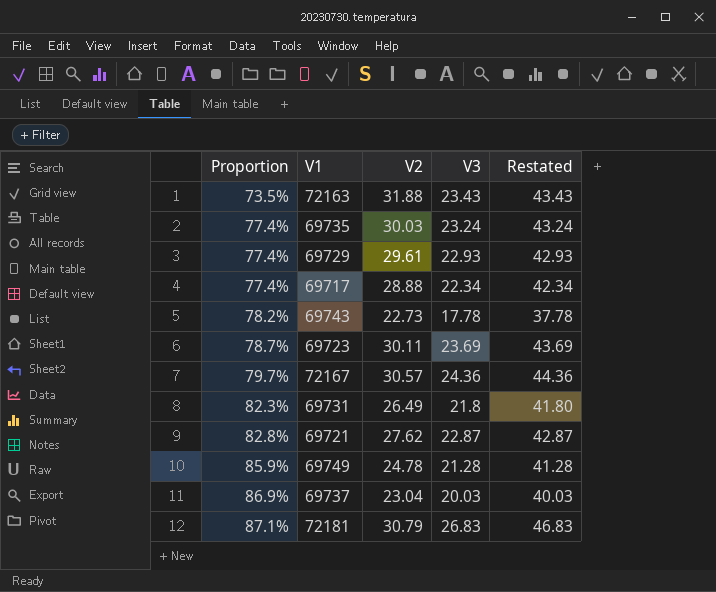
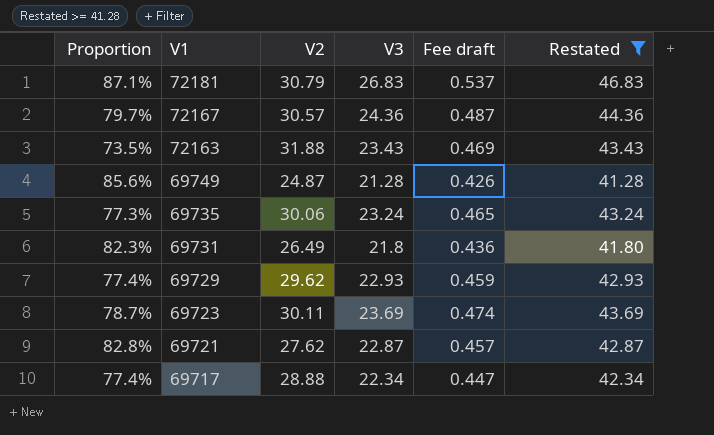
filter: none -> Restated >= 41.28
row order: Proportion ascending -> V1 descending
column Fee draft | formula: none -> [V3] * 0.02
69749 | Proportion: 85.9% -> 85.6%
69749 | V2: 24.78 -> 24.87
69735 | Proportion: 77.4% -> 77.3%
69735 | V2: 30.03 -> 30.06
69729 | V2: 29.61 -> 29.62

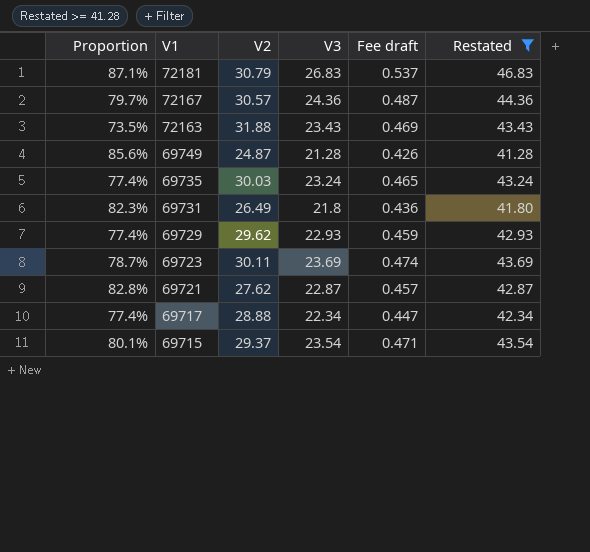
69735 | Proportion: 77.3% -> 77.4%
69735 | V2: 30.06 -> 30.03
row 69715: none -> 80.1% | 29.37 | 23.54 | 0.471 | 43.54

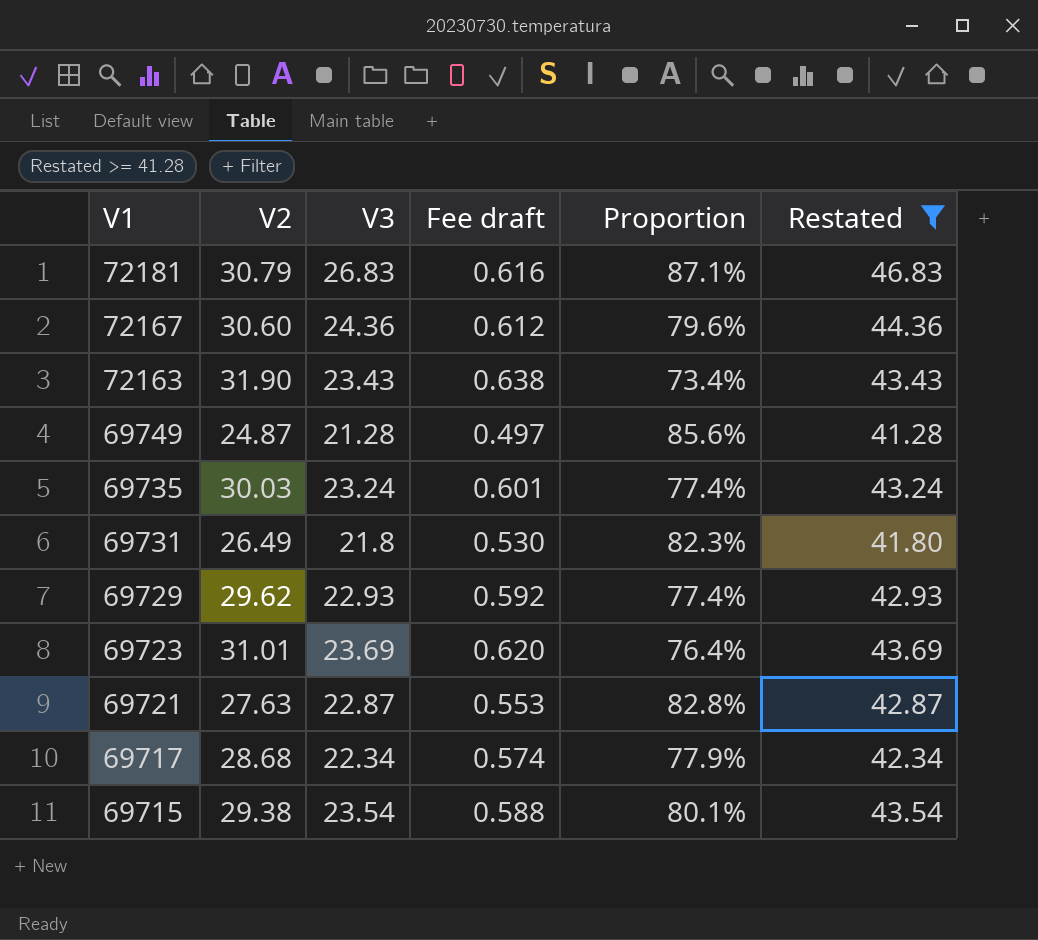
column Fee draft | formula: [V3] * 0.02 -> [V2] * 0.02
column Proportion | position: 1 -> 5
72167 | V2: 30.57 -> 30.60
72167 | Proportion: 79.7% -> 79.6%
72163 | V2: 31.88 -> 31.90
72163 | Proportion: 73.5% -> 73.4%
69723 | V2: 30.11 -> 31.01
69723 | Proportion: 78.7% -> 76.4%
69721 | V2: 27.62 -> 27.63
69717 | V2: 28.88 -> 28.68
69717 | Proportion: 77.4% -> 77.9%
69715 | V2: 29.37 -> 29.38

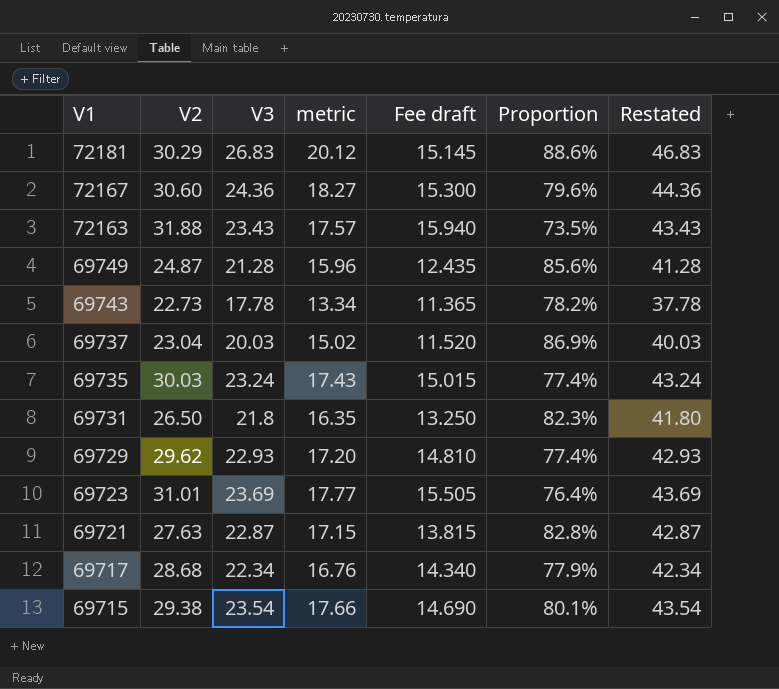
filter: Restated >= 41.28 -> none
column metric | formula: none -> [V3] * 0.75
column Fee draft | formula: [V2] * 0.02 -> [V2] * 0.5
72181 | V2: 30.79 -> 30.29
72181 | Proportion: 87.1% -> 88.6%
72163 | V2: 31.90 -> 31.88
72163 | Proportion: 73.4% -> 73.5%
69731 | V2: 26.49 -> 26.50

